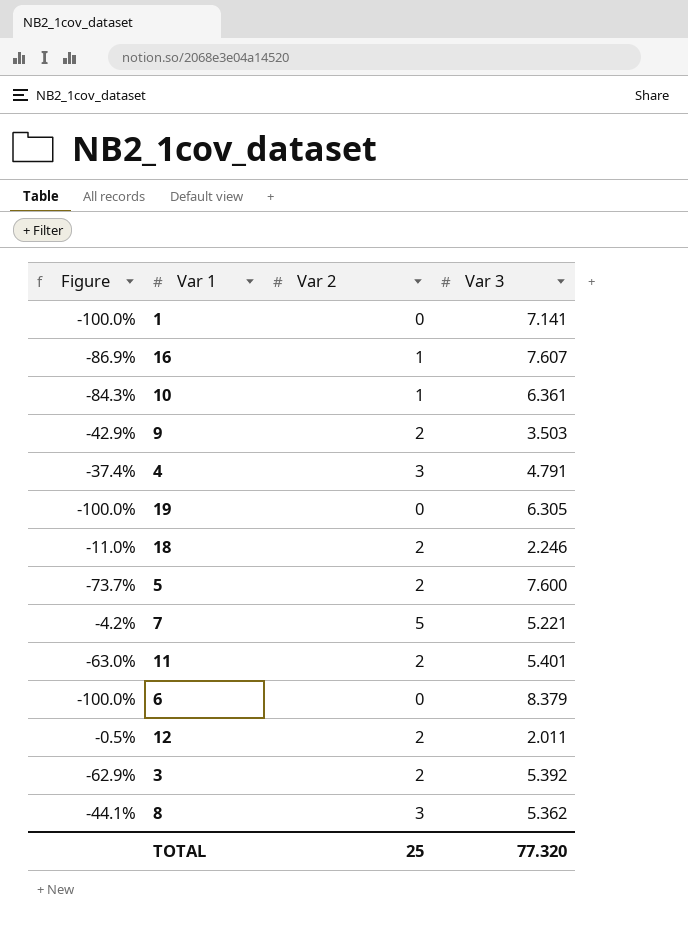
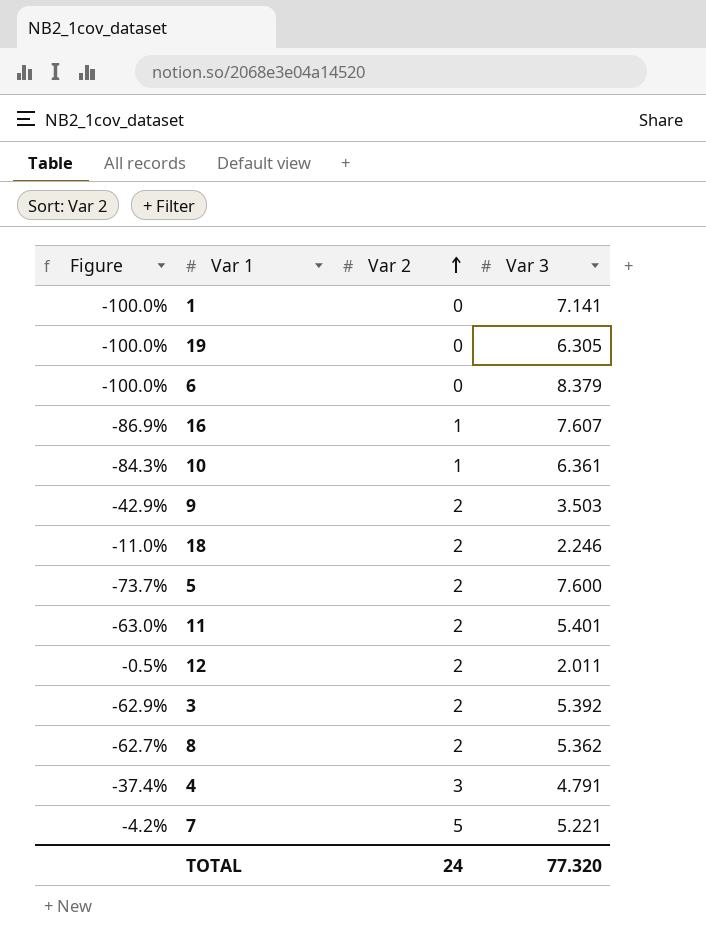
row order: none -> Var 2 ascending
8 | Figure: -44.1% -> -62.7%
8 | Var 2: 3 -> 2
TOTAL | Var 2: 25 -> 24

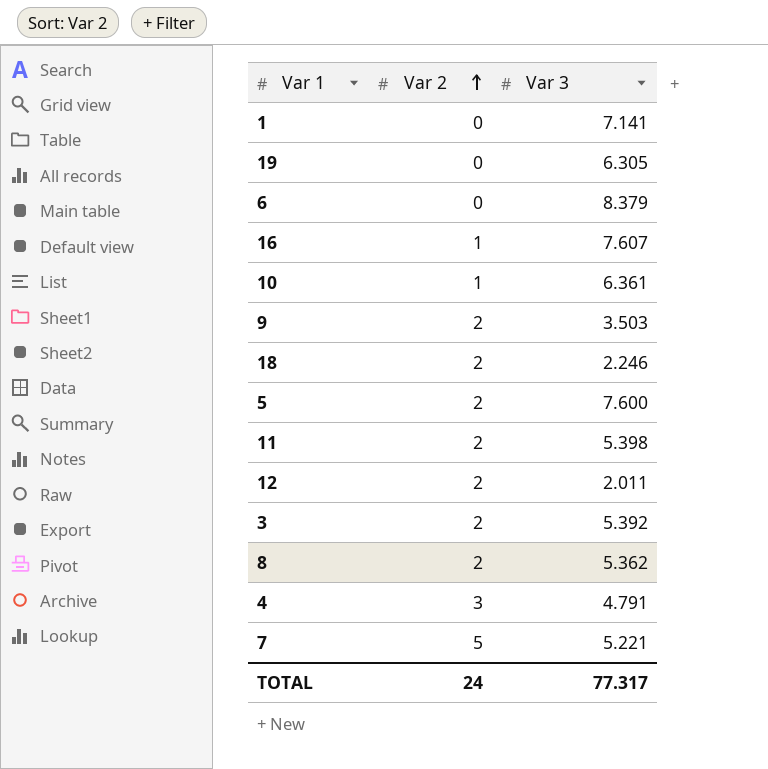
column Figure | formula: ([Var 2] - [Var 3]) / [Var 3] -> none
11 | Var 3: 5.401 -> 5.398
TOTAL | Var 3: 77.320 -> 77.317

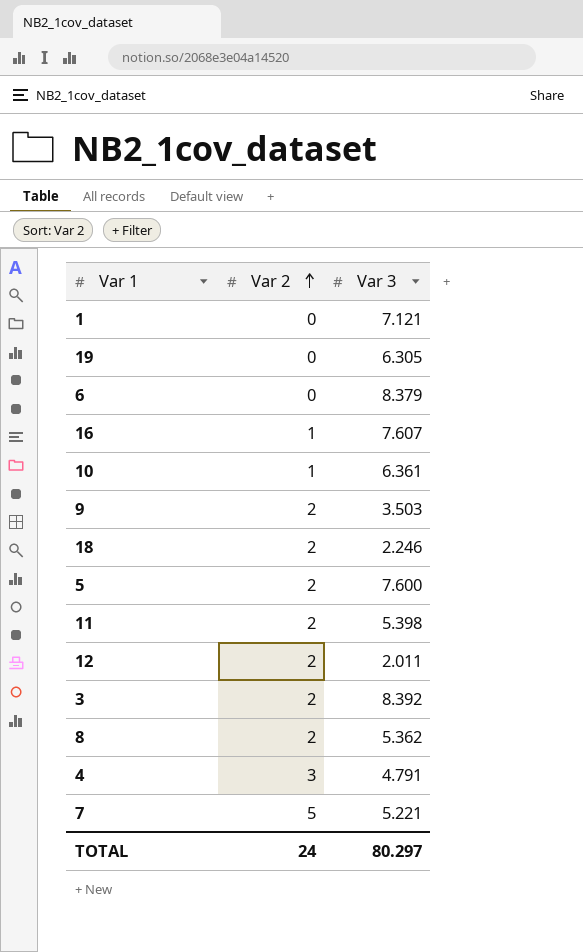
1 | Var 3: 7.141 -> 7.121
3 | Var 3: 5.392 -> 8.392
TOTAL | Var 3: 77.317 -> 80.297

